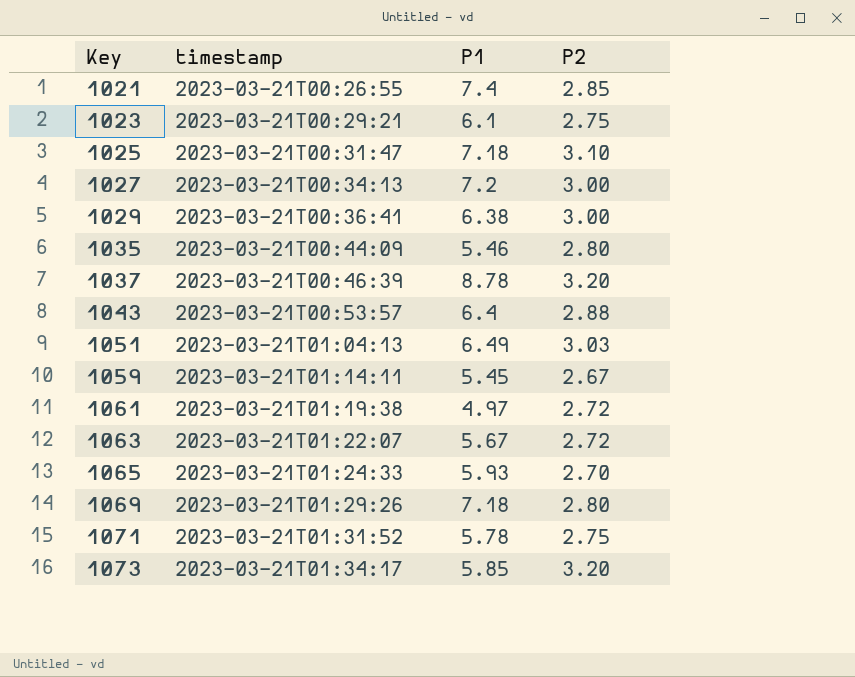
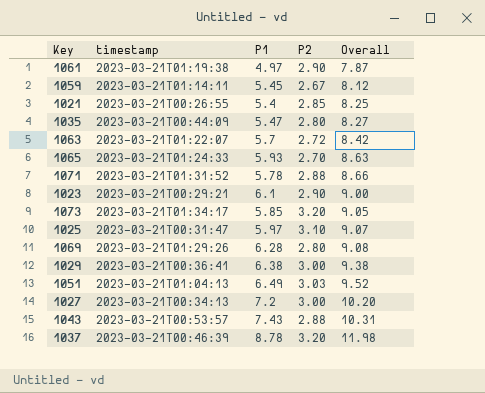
row order: Key ascending -> Overall ascending
column Overall | formula: none -> [P1] + [P2]
1061 | P2: 2.72 -> 2.90
1021 | P1: 7.4 -> 5.4
1035 | P1: 5.46 -> 5.47
1063 | P1: 5.67 -> 5.7
1071 | P2: 2.75 -> 2.88
1023 | P2: 2.75 -> 2.90
1025 | P1: 7.18 -> 5.97
1069 | P1: 7.18 -> 6.28
1043 | P1: 6.4 -> 7.43

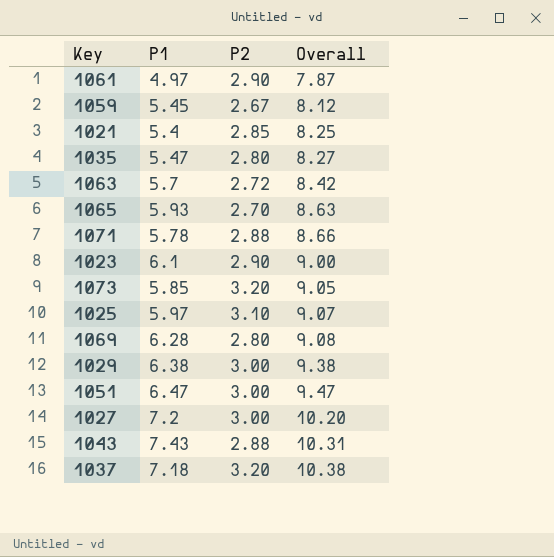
column timestamp | position: 2 -> none
1051 | P1: 6.49 -> 6.47
1051 | P2: 3.03 -> 3.00
1051 | Overall: 9.52 -> 9.47
1037 | P1: 8.78 -> 7.18
1037 | Overall: 11.98 -> 10.38

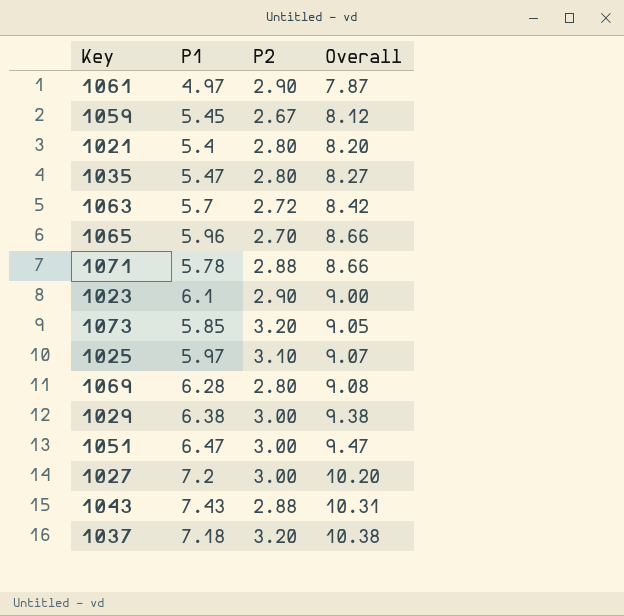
1021 | P2: 2.85 -> 2.80
1021 | Overall: 8.25 -> 8.20
1065 | P1: 5.93 -> 5.96
1065 | Overall: 8.63 -> 8.66

